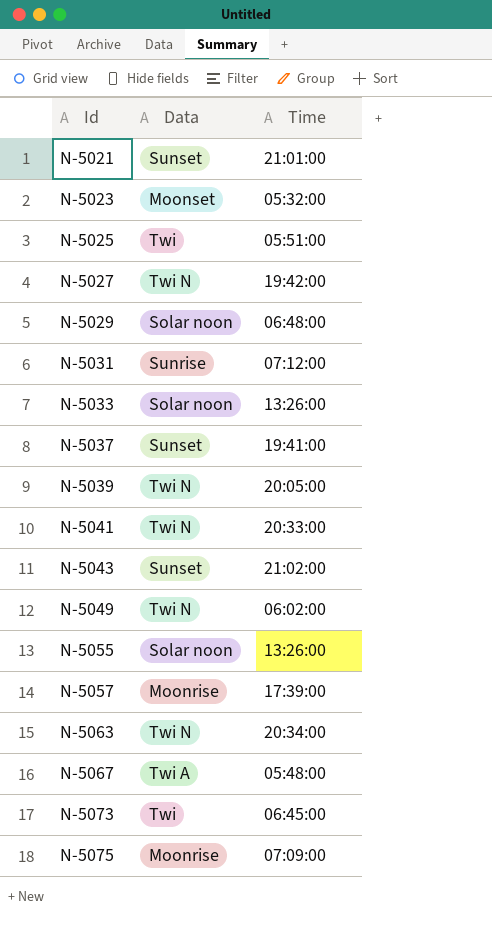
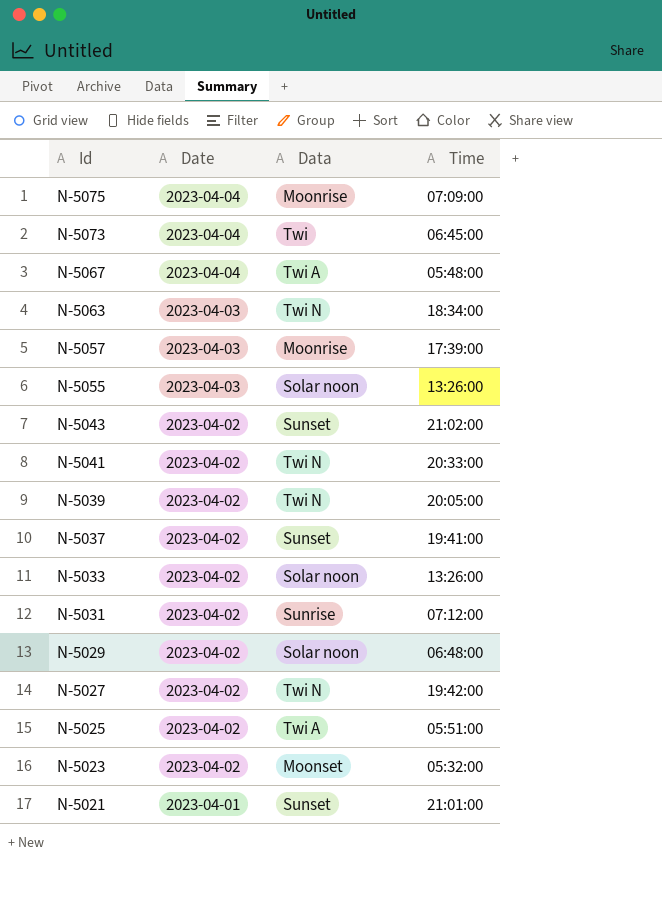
row order: Id ascending -> Id descending
column Date | position: none -> 2
row N-5049: Twi N | 06:02:00 -> none
N-5063 | Time: 20:34:00 -> 18:34:00
N-5025 | Data: Twi -> Twi A

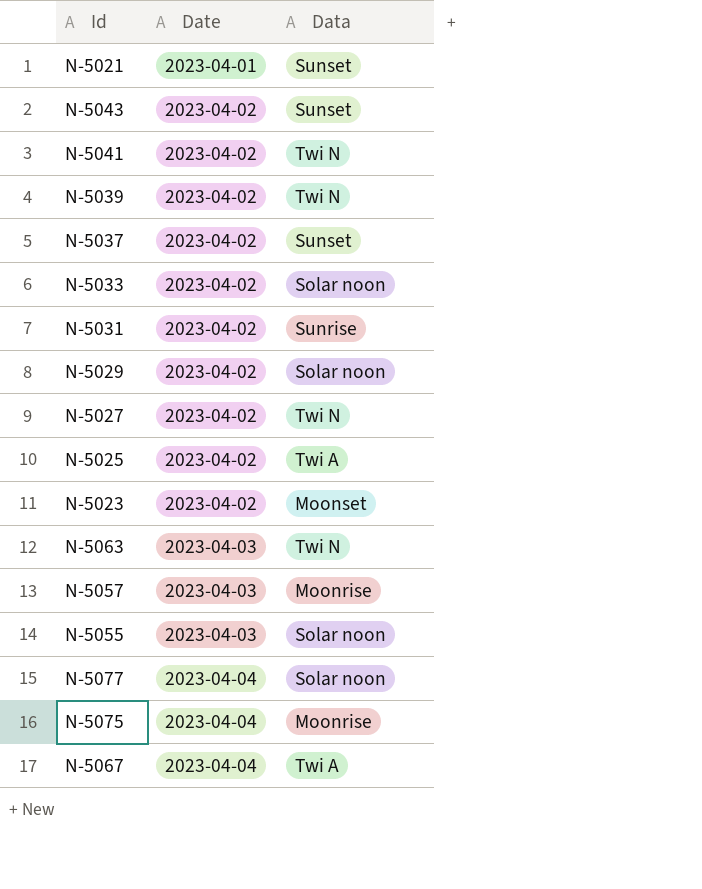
row order: Id descending -> Date ascending
column Time | position: 4 -> none
row N-5073: 2023-04-04 | Twi | 06:45:00 -> none
row N-5077: none -> 2023-04-04 | Solar noon

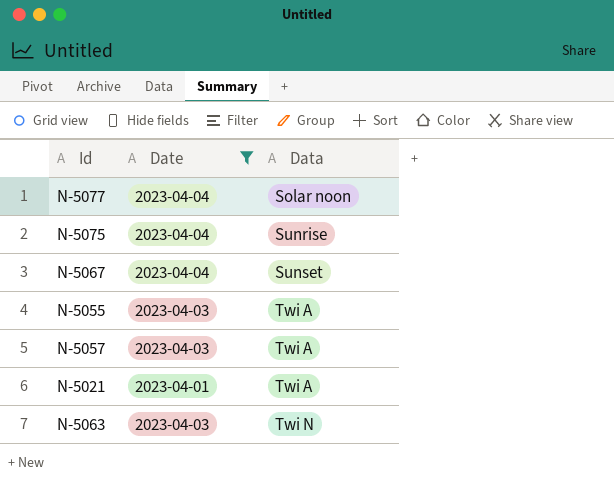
filter: none -> Date != 2023-04-02
row order: Date ascending -> Data ascending
N-5075 | Data: Moonrise -> Sunrise
N-5067 | Data: Twi A -> Sunset
N-5055 | Data: Solar noon -> Twi A
N-5057 | Data: Moonrise -> Twi A
N-5021 | Data: Sunset -> Twi A

